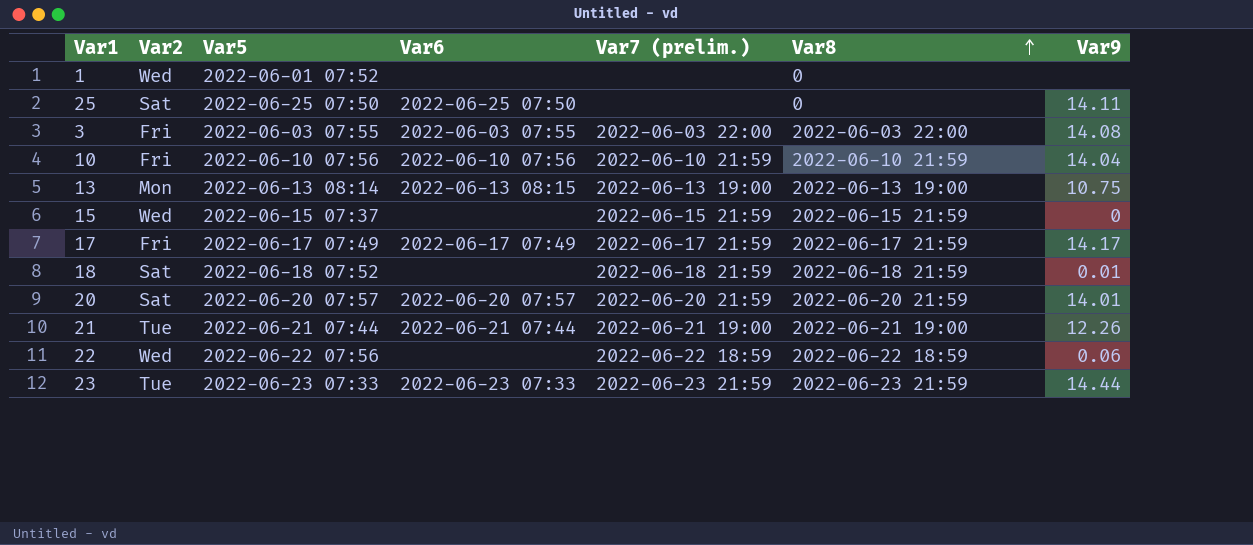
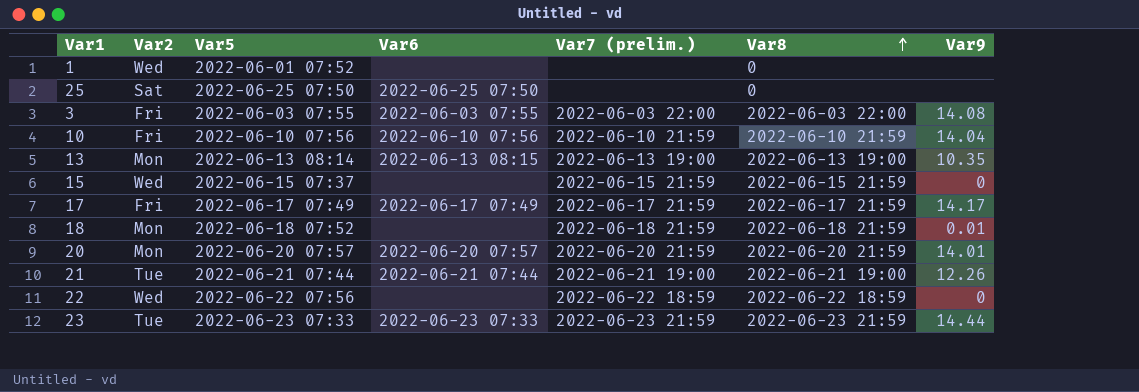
25 | Var9: 14.11 -> none
13 | Var9: 10.75 -> 10.35
18 | Var2: Sat -> Mon
20 | Var2: Sat -> Mon
22 | Var9: 0.06 -> 0

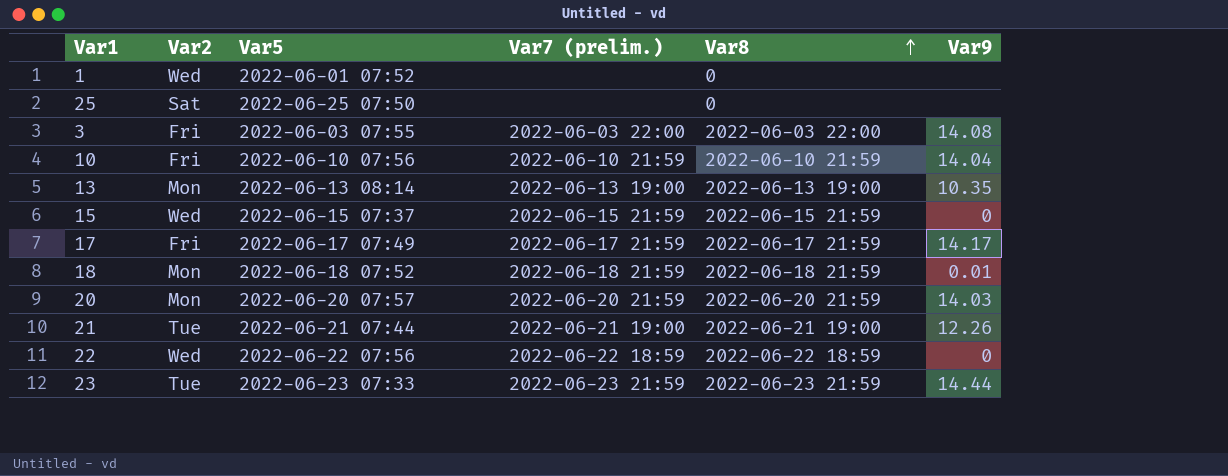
column Var6 | position: 4 -> none
20 | Var9: 14.01 -> 14.03

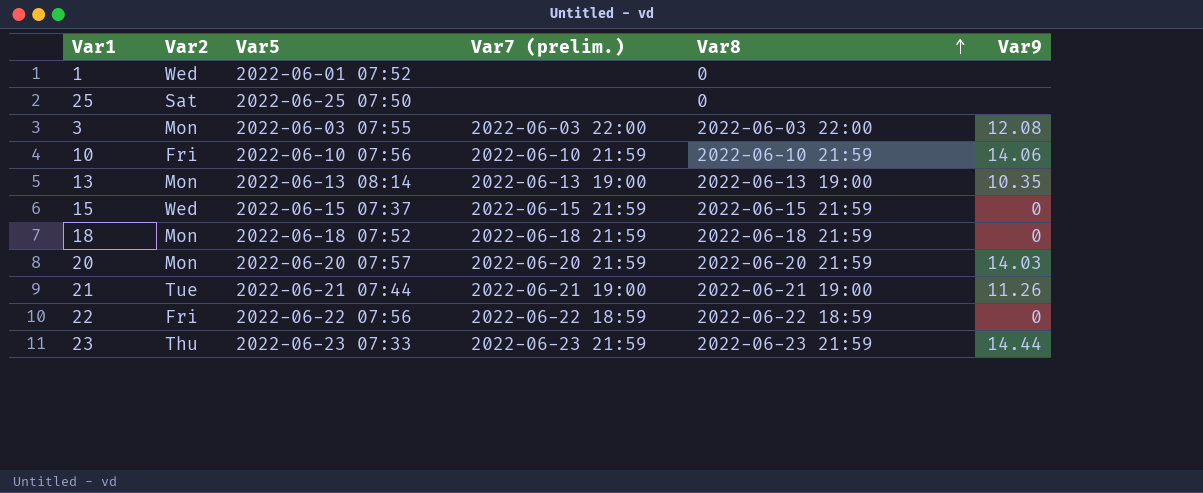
row 17: Fri | 2022-06-17 07:49 | 2022-06-17 21:59 | 2022-06-17 21:59 | 14.17 -> none
3 | Var2: Fri -> Mon
3 | Var9: 14.08 -> 12.08
10 | Var9: 14.04 -> 14.06
18 | Var9: 0.01 -> 0
21 | Var9: 12.26 -> 11.26
22 | Var2: Wed -> Fri
23 | Var2: Tue -> Thu

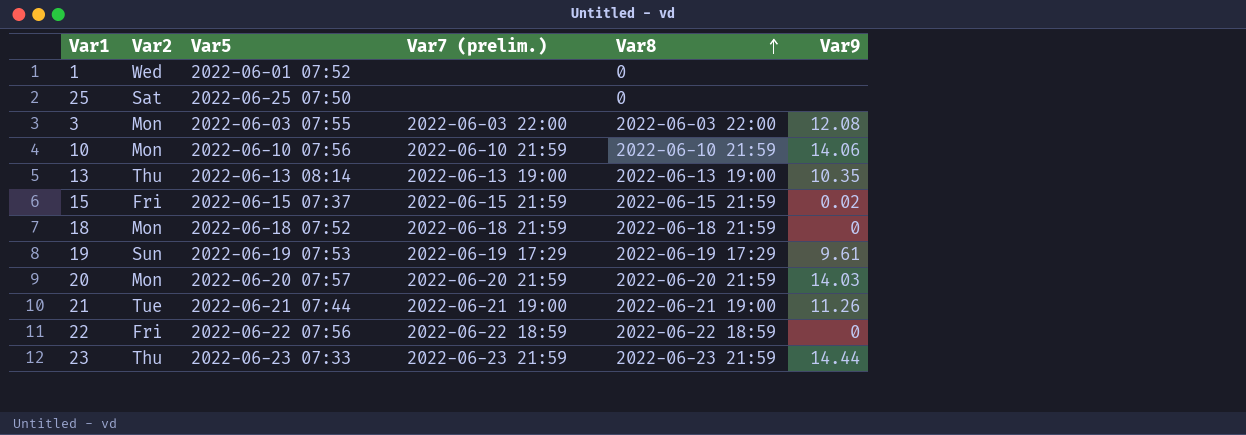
10 | Var2: Fri -> Mon
13 | Var2: Mon -> Thu
15 | Var2: Wed -> Fri
15 | Var9: 0 -> 0.02
row 19: none -> Sun | 2022-06-19 07:53 | 2022-06-19 17:29 | 2022-06-19 17:29 | 9.61

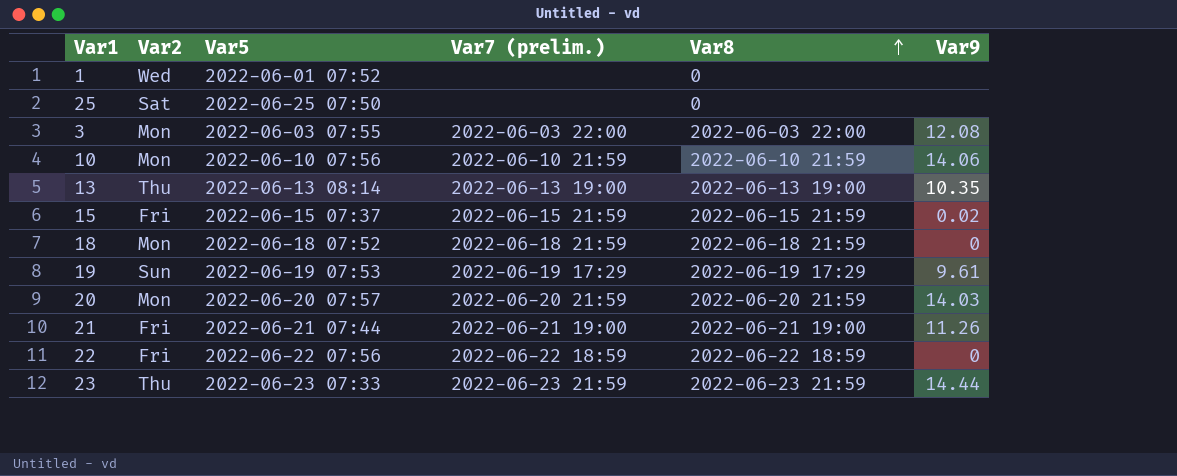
21 | Var2: Tue -> Fri

